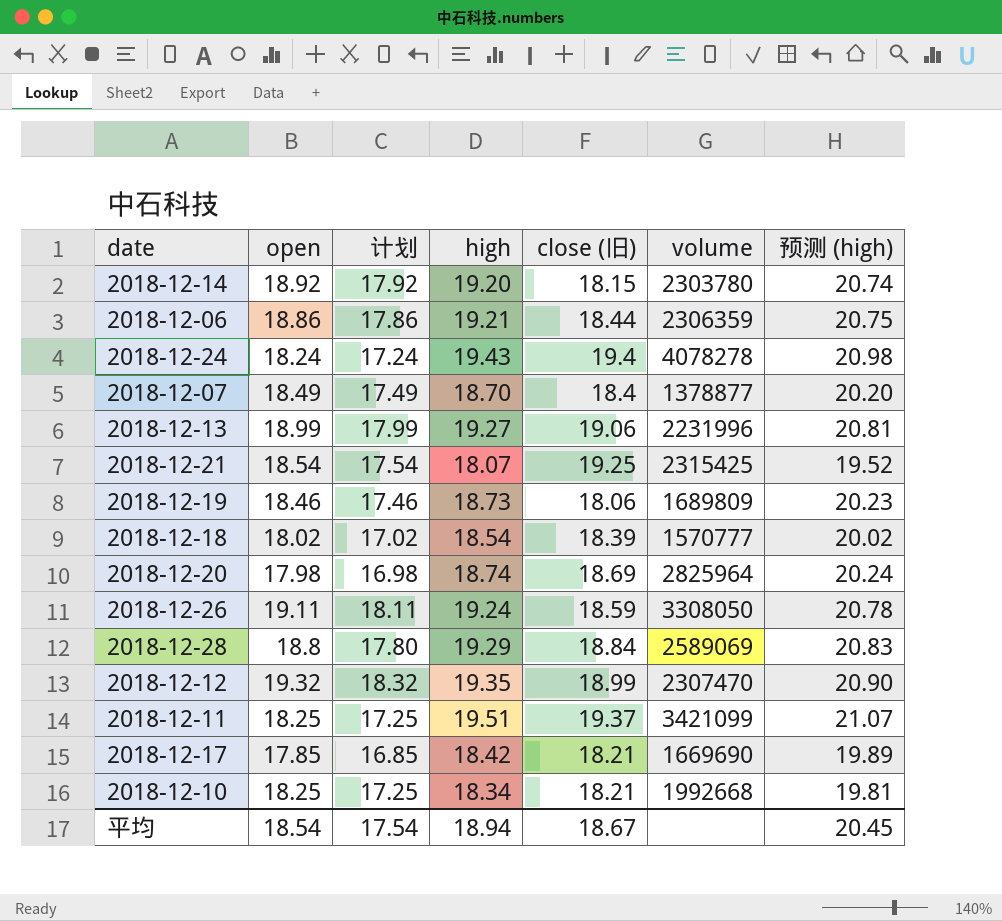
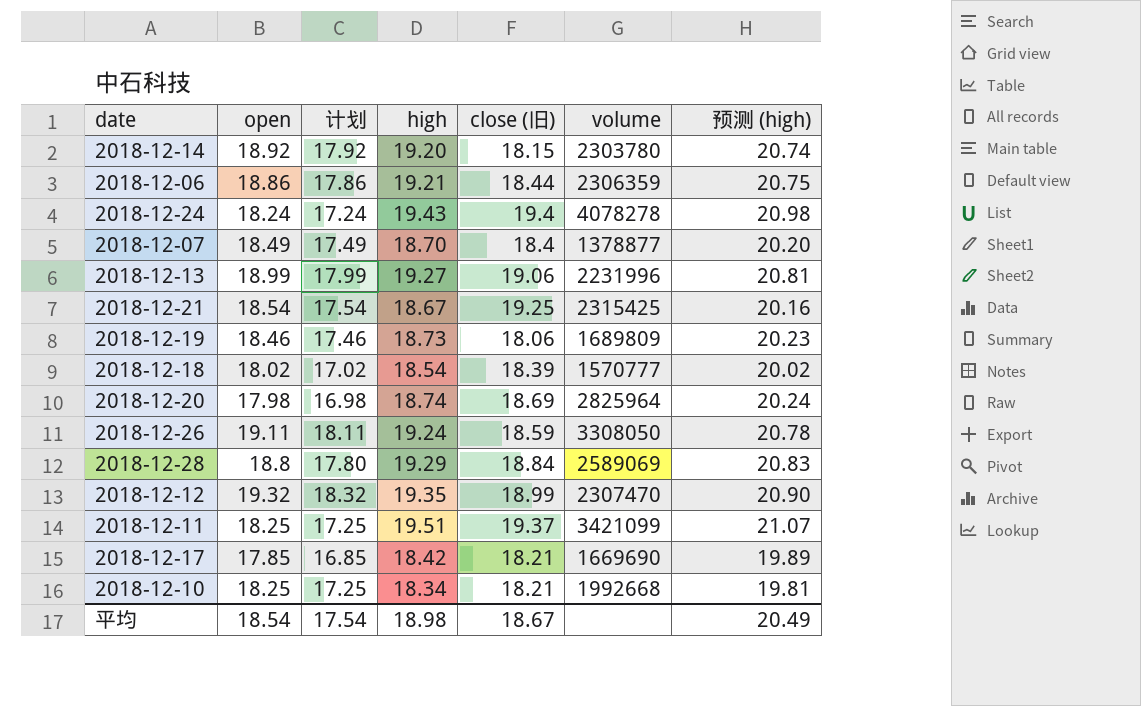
2018-12-21 | high: 18.07 -> 18.67
2018-12-21 | 预测 (high): 19.52 -> 20.16
平均 | high: 18.94 -> 18.98
平均 | 预测 (high): 20.45 -> 20.49

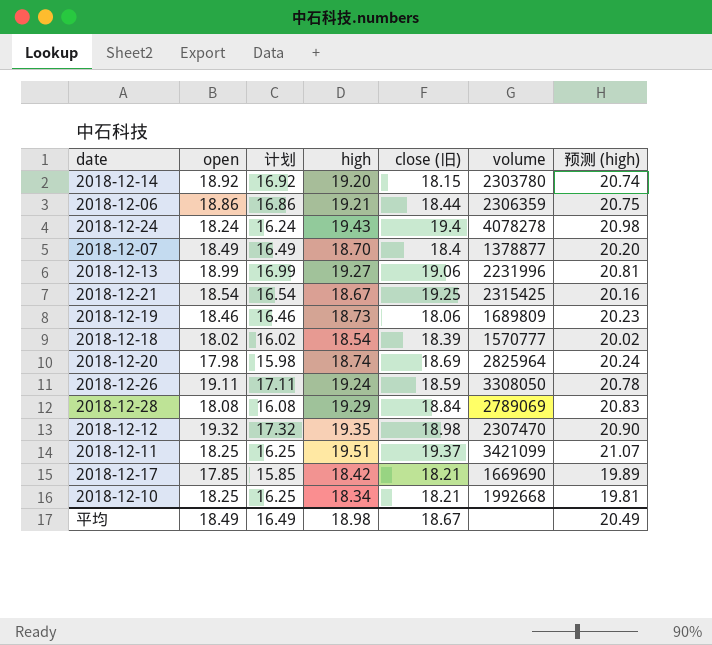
column 计划 | formula: [open] - 1 -> [open] - 2
2018-12-28 | open: 18.8 -> 18.08
2018-12-28 | volume: 2589069 -> 2789069
2018-12-12 | close (旧): 18.99 -> 18.98
平均 | open: 18.54 -> 18.49
平均 | 计划: 17.54 -> 16.49

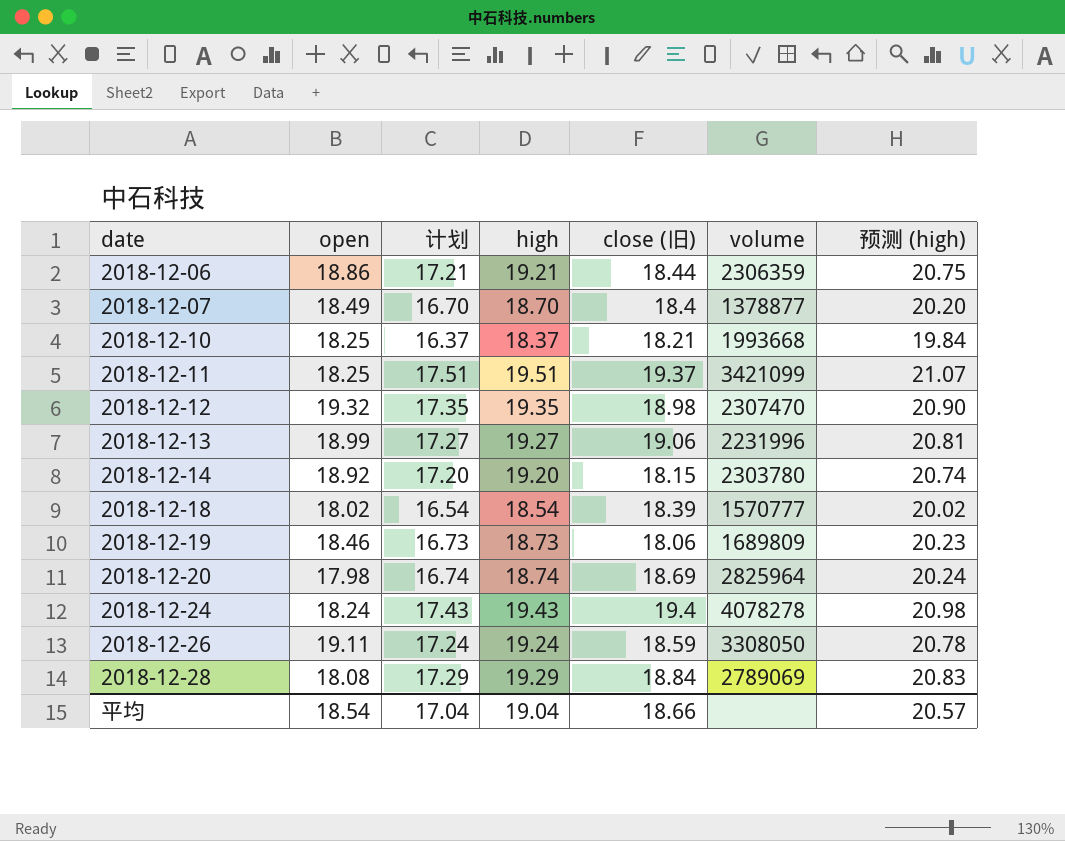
row order: none -> date ascending
column 计划 | formula: [open] - 2 -> [high] - 2
row 2018-12-21: 18.54 | 16.54 | 18.67 | 19.25 | 2315425 | 20.16 -> none
row 2018-12-17: 17.85 | 15.85 | 18.42 | 18.21 | 1669690 | 19.89 -> none
2018-12-10 | high: 18.34 -> 18.37
2018-12-10 | volume: 1992668 -> 1993668
2018-12-10 | 预测 (high): 19.81 -> 19.84
平均 | open: 18.49 -> 18.54
平均 | 计划: 16.49 -> 17.04
平均 | high: 18.98 -> 19.04
平均 | close (旧): 18.67 -> 18.66
平均 | 预测 (high): 20.49 -> 20.57

